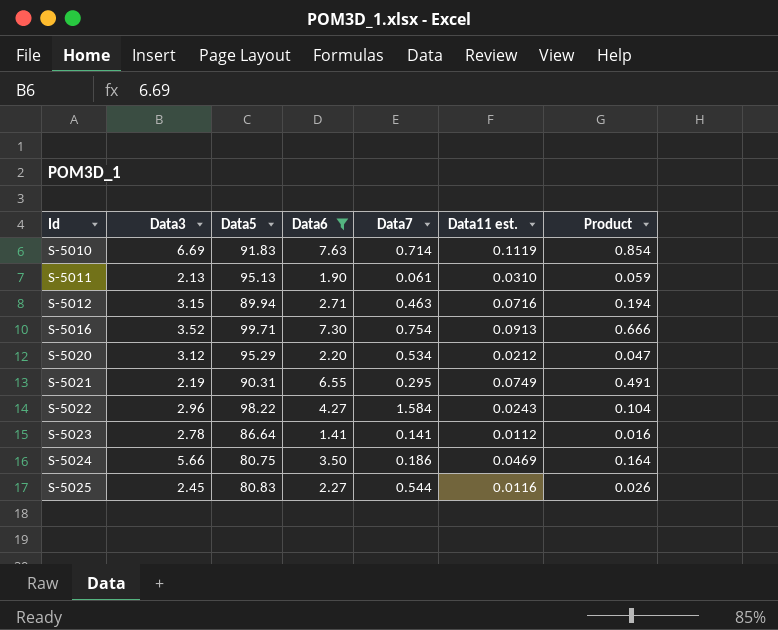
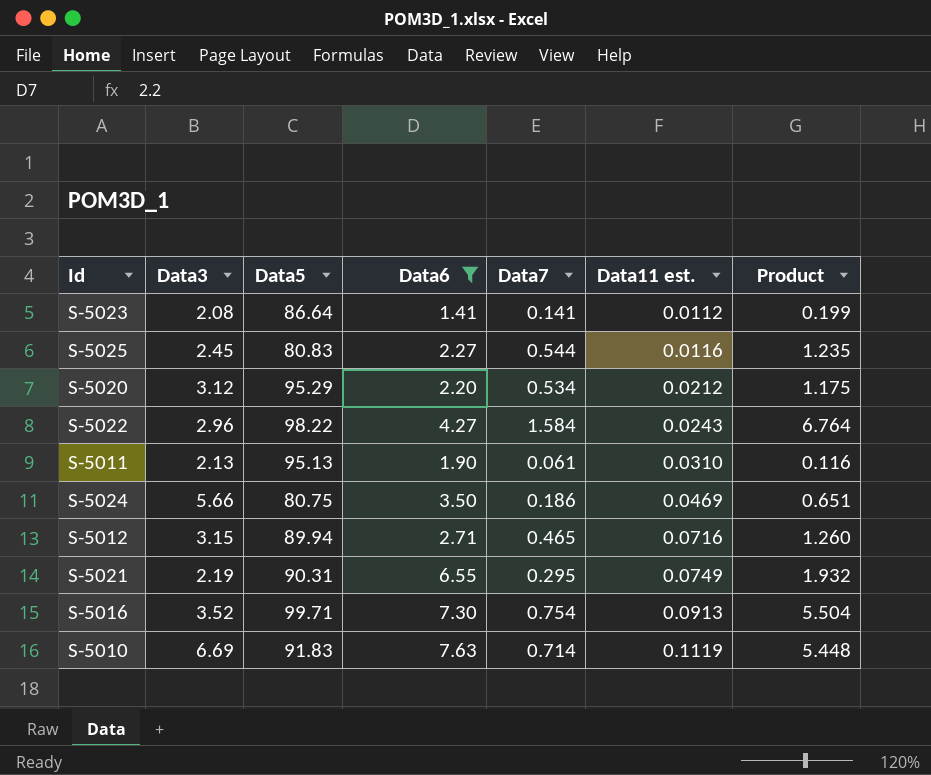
row order: Id ascending -> Data11 est. ascending
column Product | formula: [Data6] * [Data11 est.] -> [Data6] * [Data7]
S-5023 | Data3: 2.78 -> 2.08
S-5012 | Data7: 0.463 -> 0.465

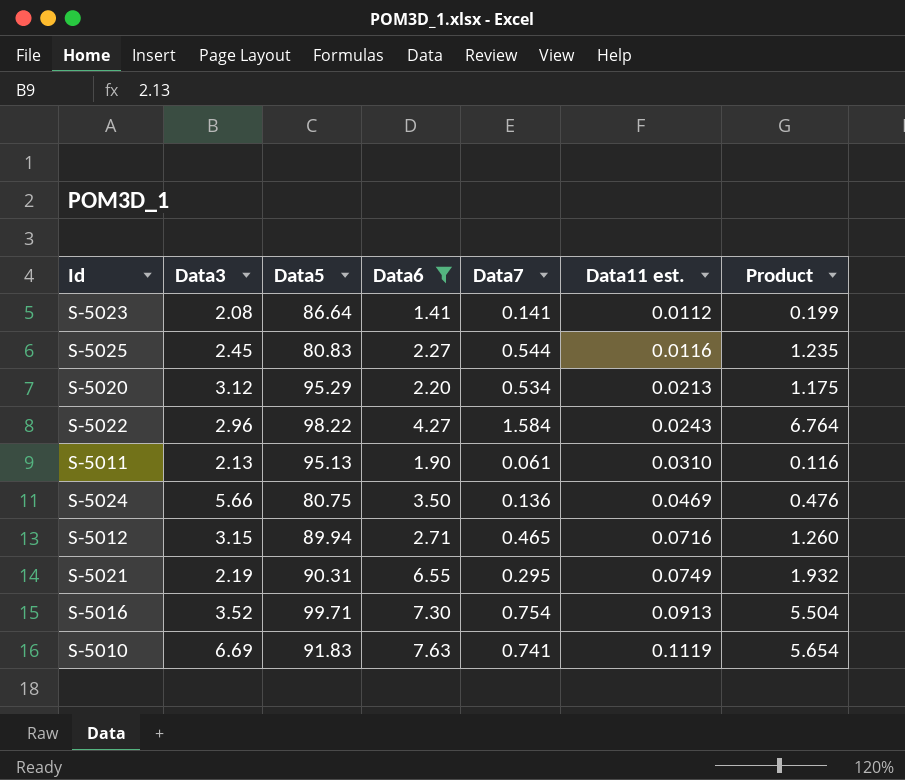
S-5020 | Data11 est.: 0.0212 -> 0.0213
S-5024 | Data7: 0.186 -> 0.136
S-5024 | Product: 0.651 -> 0.476
S-5010 | Data7: 0.714 -> 0.741
S-5010 | Product: 5.448 -> 5.654

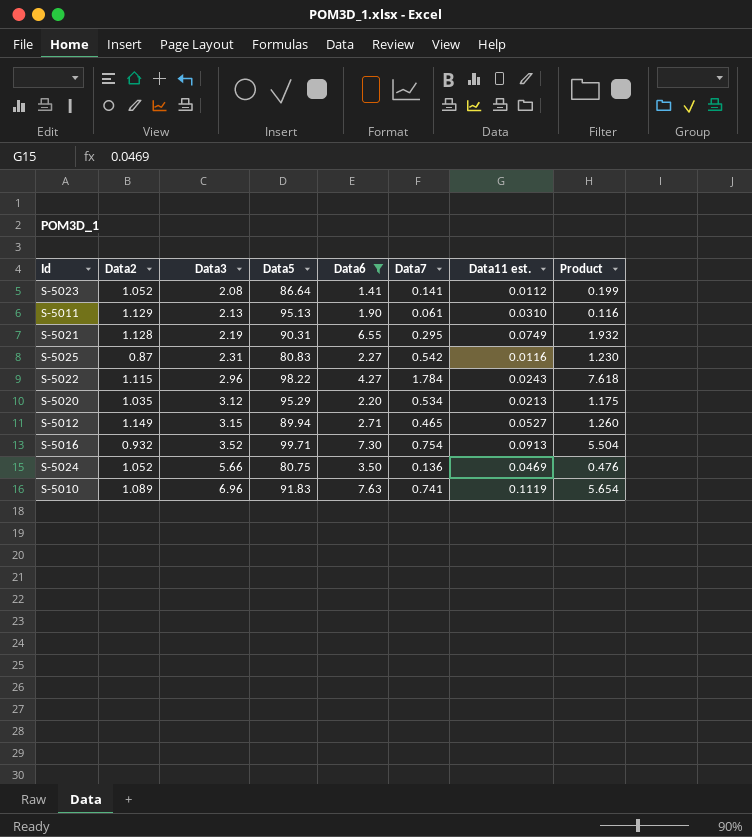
row order: Data11 est. ascending -> Data3 ascending
column Data2 | position: none -> 2
S-5025 | Data3: 2.45 -> 2.31
S-5025 | Data7: 0.544 -> 0.542
S-5025 | Product: 1.235 -> 1.230
S-5022 | Data7: 1.584 -> 1.784
S-5022 | Product: 6.764 -> 7.618
S-5012 | Data11 est.: 0.0716 -> 0.0527
S-5010 | Data3: 6.69 -> 6.96

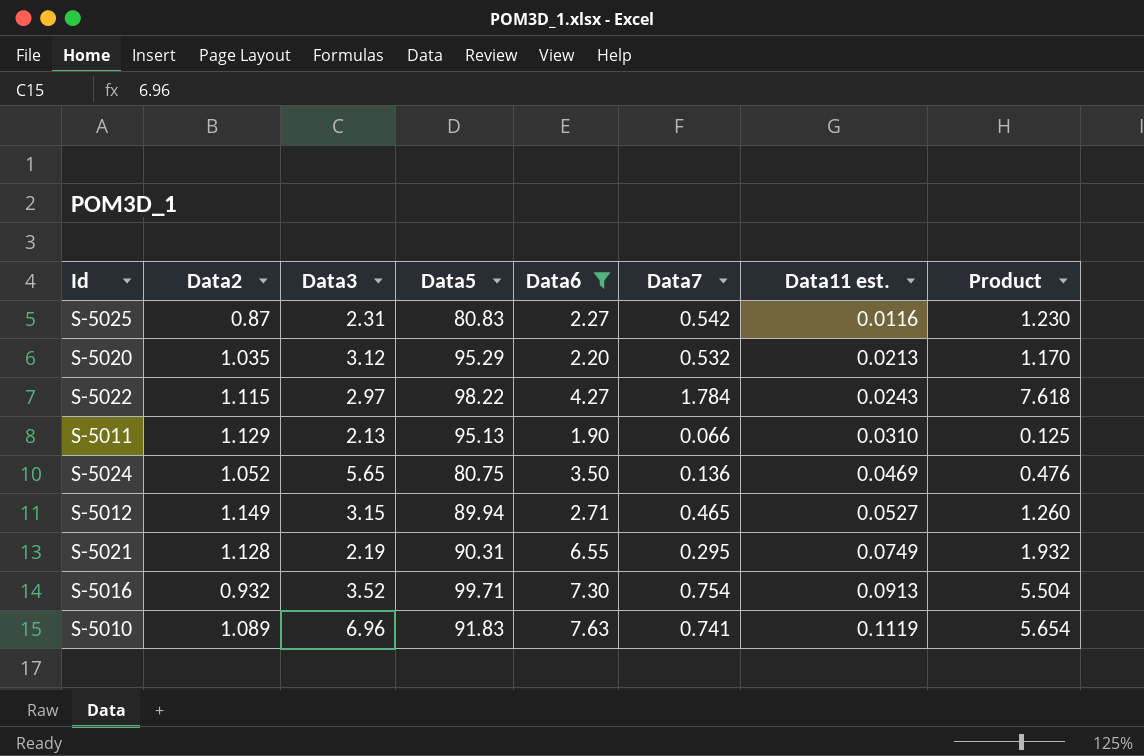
row order: Data3 ascending -> Data11 est. ascending
row S-5023: 1.052 | 2.08 | 86.64 | 1.41 | 0.141 | 0.0112 | 0.199 -> none
S-5020 | Data7: 0.534 -> 0.532
S-5020 | Product: 1.175 -> 1.170
S-5022 | Data3: 2.96 -> 2.97
S-5011 | Data7: 0.061 -> 0.066
S-5011 | Product: 0.116 -> 0.125
S-5024 | Data3: 5.66 -> 5.65

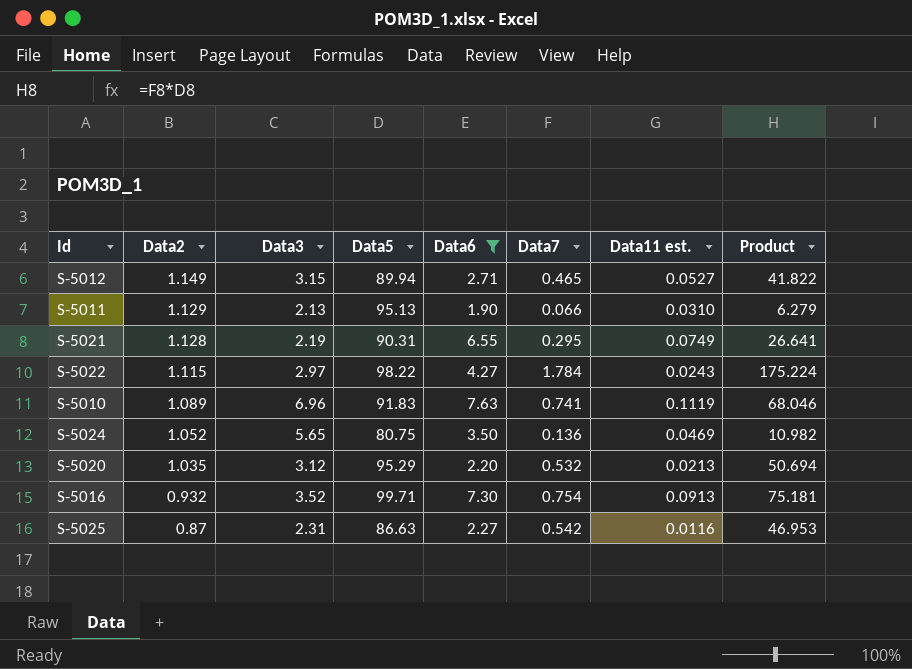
row order: Data11 est. ascending -> Data2 descending
column Product | formula: [Data6] * [Data7] -> [Data5] * [Data7]
S-5025 | Data5: 80.83 -> 86.63

